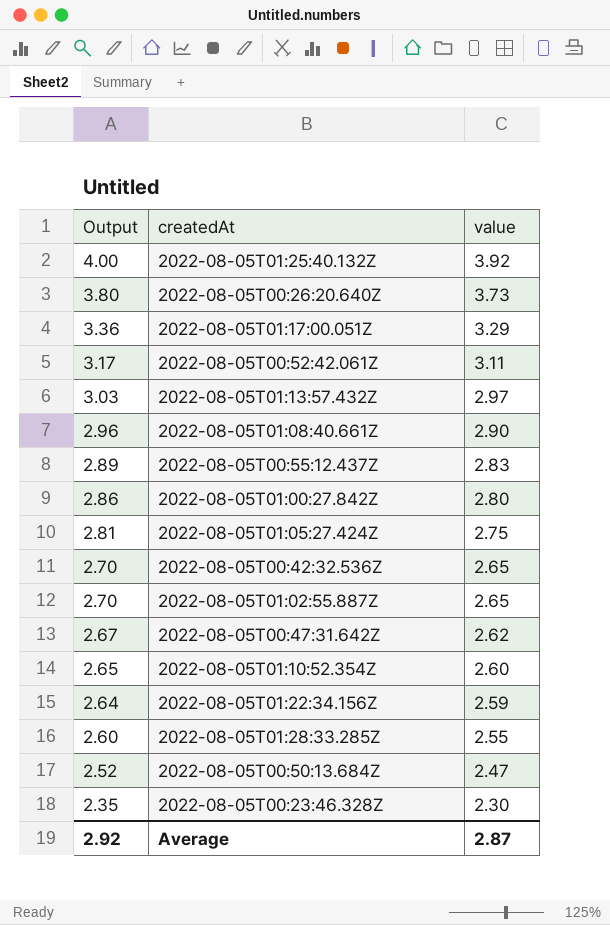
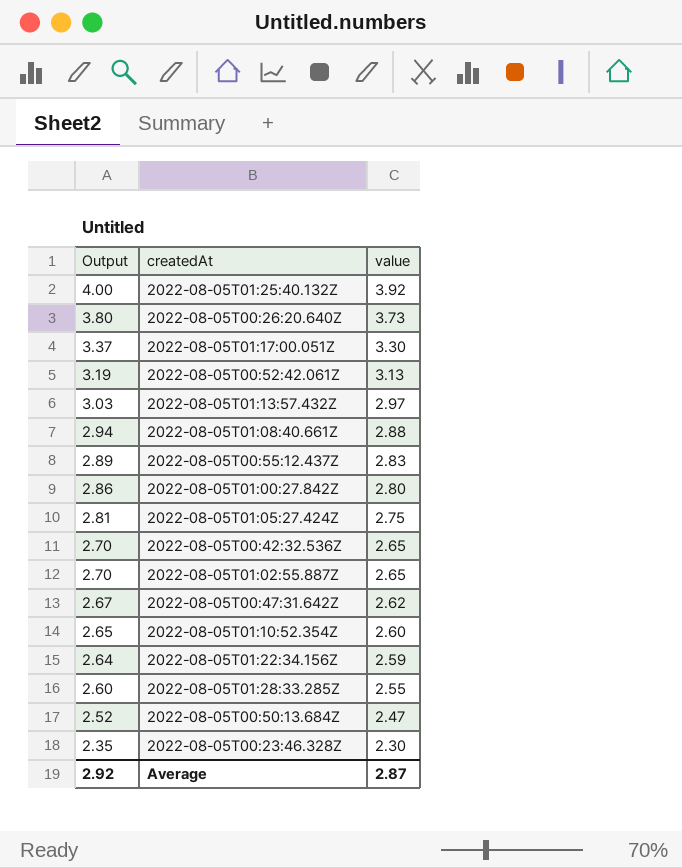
2022-08-05T01:17:00.051Z | Output: 3.36 -> 3.37
2022-08-05T01:17:00.051Z | value: 3.29 -> 3.30
2022-08-05T00:52:42.061Z | Output: 3.17 -> 3.19
2022-08-05T00:52:42.061Z | value: 3.11 -> 3.13
2022-08-05T01:08:40.661Z | Output: 2.96 -> 2.94
2022-08-05T01:08:40.661Z | value: 2.90 -> 2.88

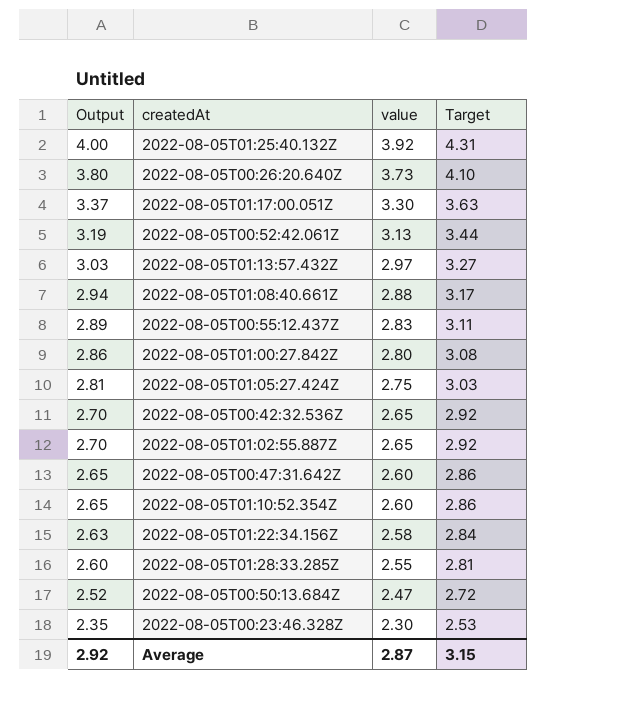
column Target | formula: none -> [value] * 1.1
2022-08-05T00:47:31.642Z | Output: 2.67 -> 2.65
2022-08-05T00:47:31.642Z | value: 2.62 -> 2.60
2022-08-05T01:22:34.156Z | Output: 2.64 -> 2.63
2022-08-05T01:22:34.156Z | value: 2.59 -> 2.58

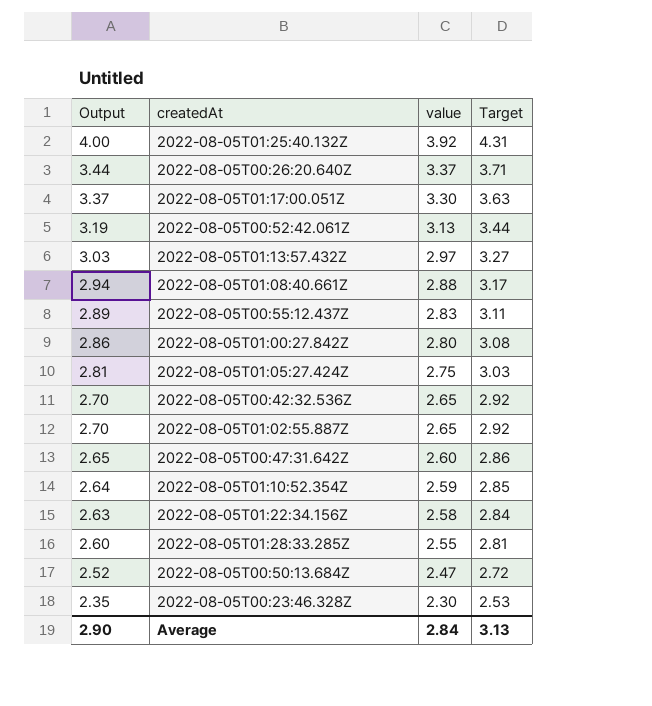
2022-08-05T00:26:20.640Z | Output: 3.80 -> 3.44
2022-08-05T00:26:20.640Z | value: 3.73 -> 3.37
2022-08-05T00:26:20.640Z | Target: 4.10 -> 3.71
2022-08-05T01:10:52.354Z | Output: 2.65 -> 2.64
2022-08-05T01:10:52.354Z | value: 2.60 -> 2.59
2022-08-05T01:10:52.354Z | Target: 2.86 -> 2.85
Average | Output: 2.92 -> 2.90
Average | value: 2.87 -> 2.84
Average | Target: 3.15 -> 3.13

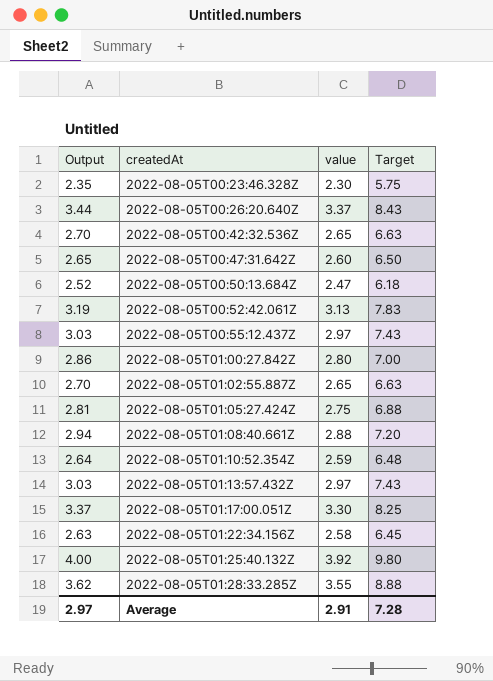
row order: Output descending -> createdAt ascending
column Target | formula: [value] * 1.1 -> [value] * 2.5
2022-08-05T00:55:12.437Z | Output: 2.89 -> 3.03
2022-08-05T00:55:12.437Z | value: 2.83 -> 2.97
2022-08-05T01:28:33.285Z | Output: 2.60 -> 3.62
2022-08-05T01:28:33.285Z | value: 2.55 -> 3.55
Average | Output: 2.90 -> 2.97
Average | value: 2.84 -> 2.91
Average | Target: 3.13 -> 7.28

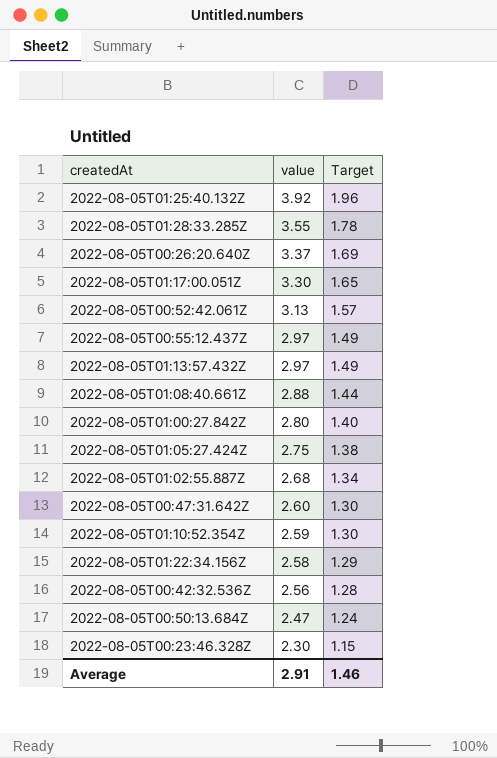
row order: createdAt ascending -> value descending
column Output | formula: [value] * 1.02 -> none
column Target | formula: [value] * 2.5 -> [value] * 0.5
2022-08-05T01:02:55.887Z | value: 2.65 -> 2.68
2022-08-05T00:42:32.536Z | value: 2.65 -> 2.56
Average | Target: 7.28 -> 1.46

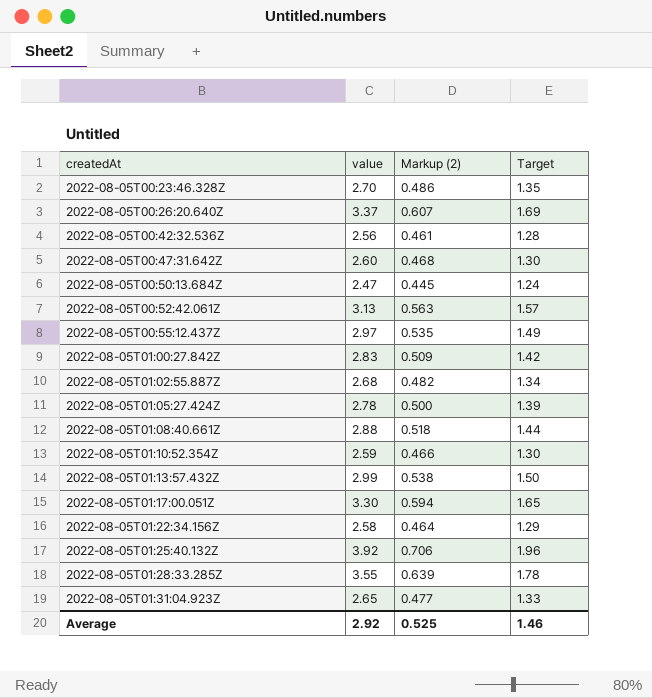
row order: value descending -> createdAt ascending
column Markup (2) | formula: none -> [value] * 0.18
2022-08-05T00:23:46.328Z | value: 2.30 -> 2.70
2022-08-05T00:23:46.328Z | Target: 1.15 -> 1.35
2022-08-05T01:00:27.842Z | value: 2.80 -> 2.83
2022-08-05T01:00:27.842Z | Target: 1.40 -> 1.42
2022-08-05T01:05:27.424Z | value: 2.75 -> 2.78
2022-08-05T01:05:27.424Z | Target: 1.38 -> 1.39
2022-08-05T01:13:57.432Z | value: 2.97 -> 2.99
2022-08-05T01:13:57.432Z | Target: 1.49 -> 1.50
row 2022-08-05T01:31:04.923Z: none -> 2.65 | 0.477 | 1.33
Average | value: 2.91 -> 2.92

